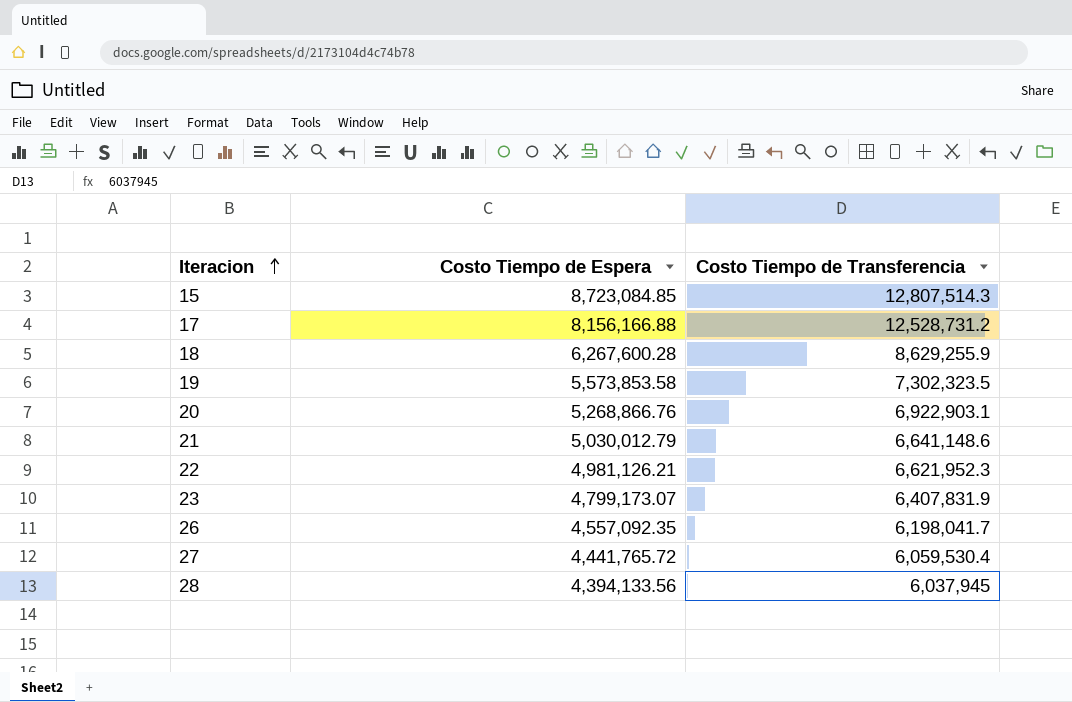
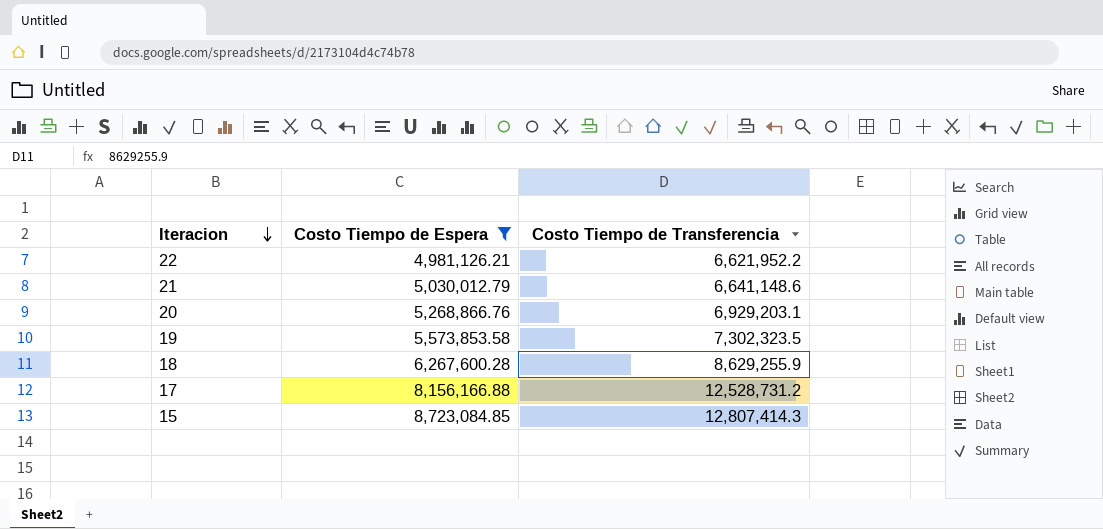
filter: none -> Costo Tiempo de Espera >= 4,981,126.21
row order: Iteracion ascending -> Iteracion descending
22 | Costo Tiempo de Transferencia: 6,621,952.3 -> 6,621,952.2
20 | Costo Tiempo de Transferencia: 6,922,903.1 -> 6,929,203.1
15 | Costo Tiempo de Transferencia: 12,807,514.3 -> 12,807,414.3

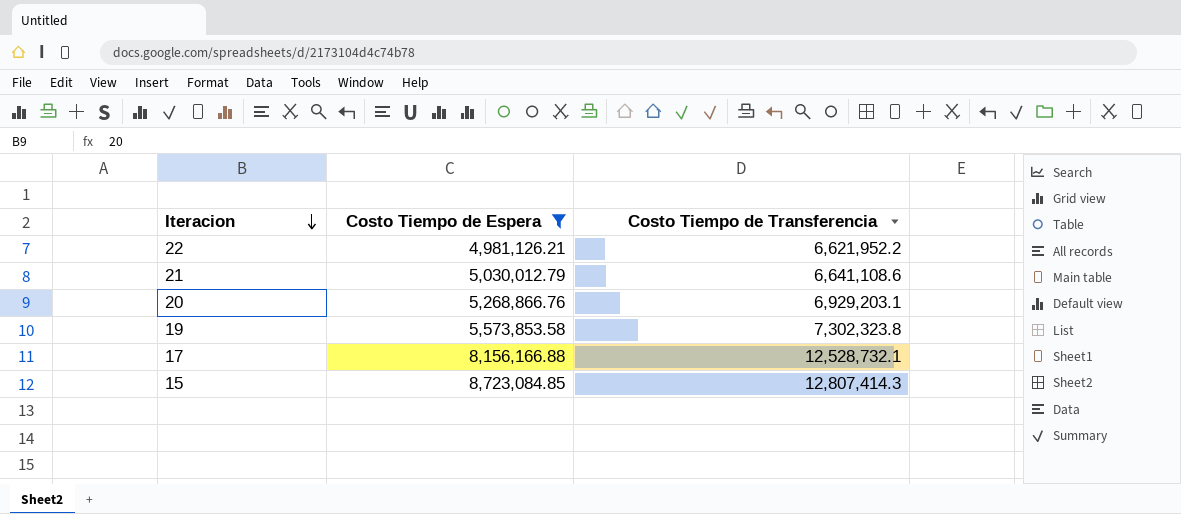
row 18: 6,267,600.28 | 8,629,255.9 -> none
21 | Costo Tiempo de Transferencia: 6,641,148.6 -> 6,641,108.6
19 | Costo Tiempo de Transferencia: 7,302,323.5 -> 7,302,323.8
17 | Costo Tiempo de Transferencia: 12,528,731.2 -> 12,528,732.1

